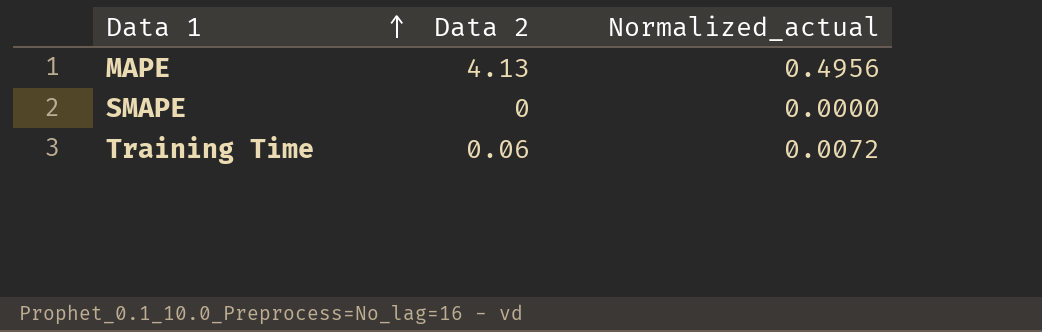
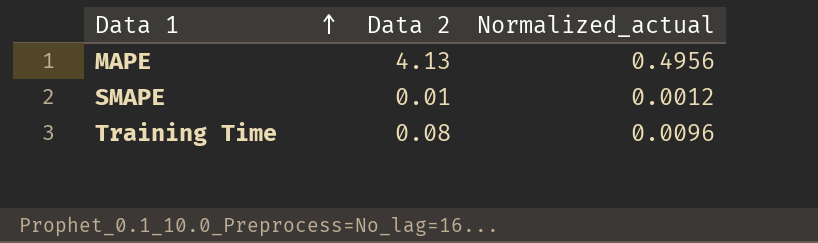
SMAPE | Data 2: 0 -> 0.01
SMAPE | Normalized_actual: 0.0000 -> 0.0012
Training Time | Data 2: 0.06 -> 0.08
Training Time | Normalized_actual: 0.0072 -> 0.0096

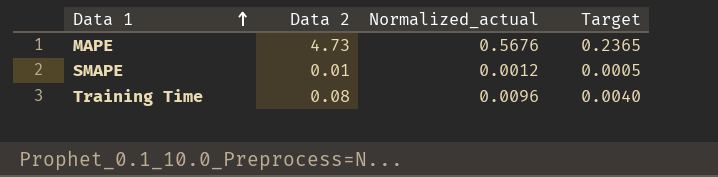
column Target | formula: none -> [Data 2] * 0.05
MAPE | Data 2: 4.13 -> 4.73
MAPE | Normalized_actual: 0.4956 -> 0.5676

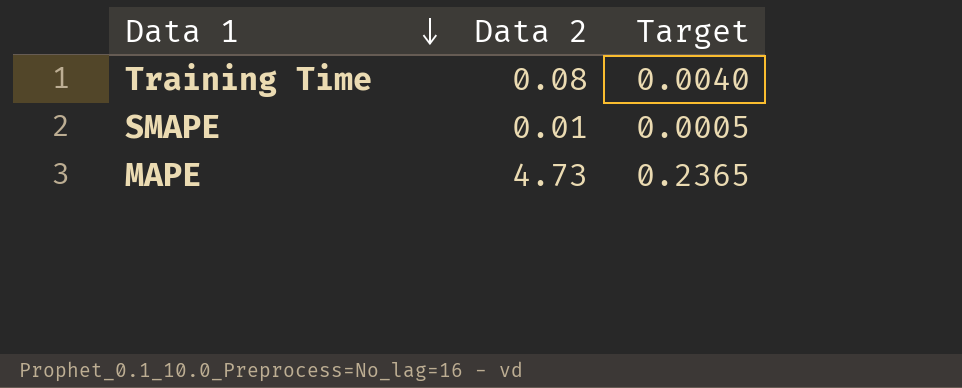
row order: Data 1 ascending -> Data 1 descending
column Normalized_actual | formula: [Data 2] * 0.12 -> none

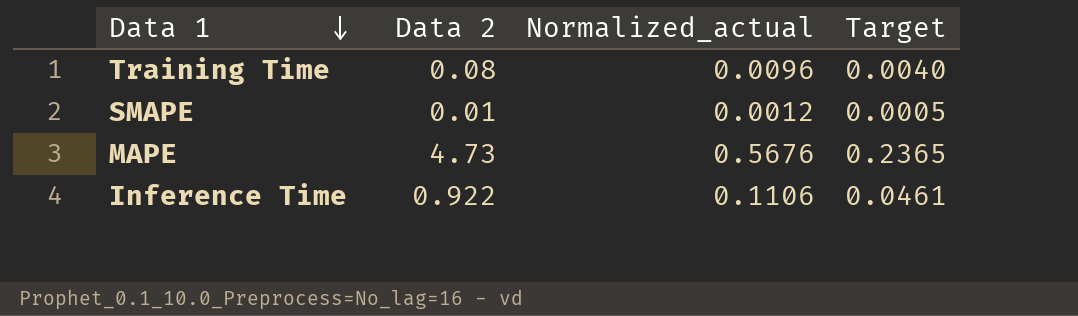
column Normalized_actual | formula: none -> [Data 2] * 0.12
row Inference Time: none -> 0.922 | 0.1106 | 0.0461

